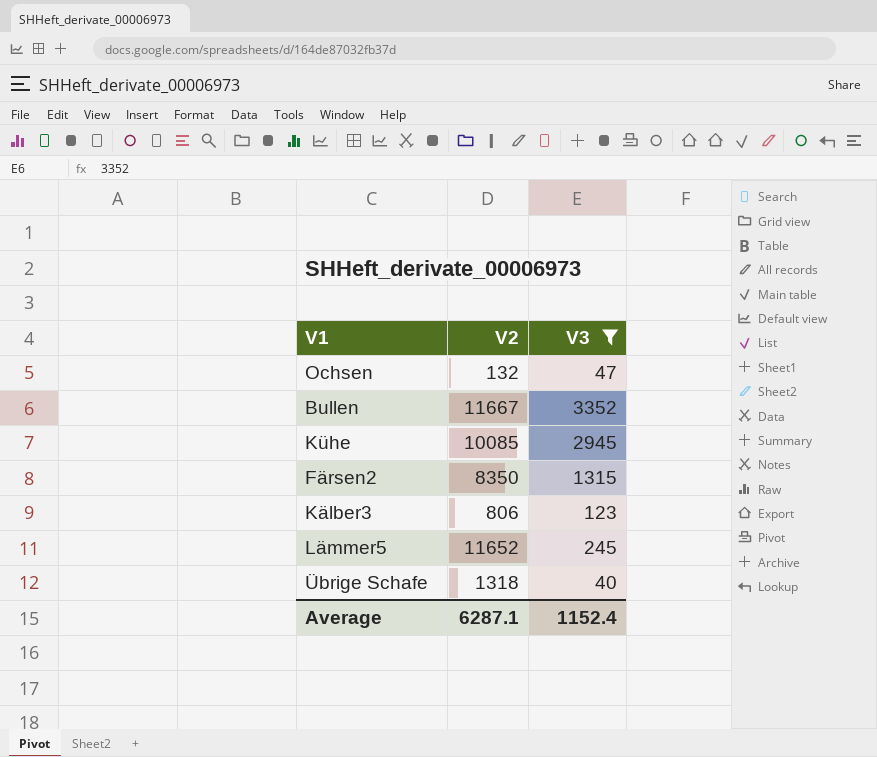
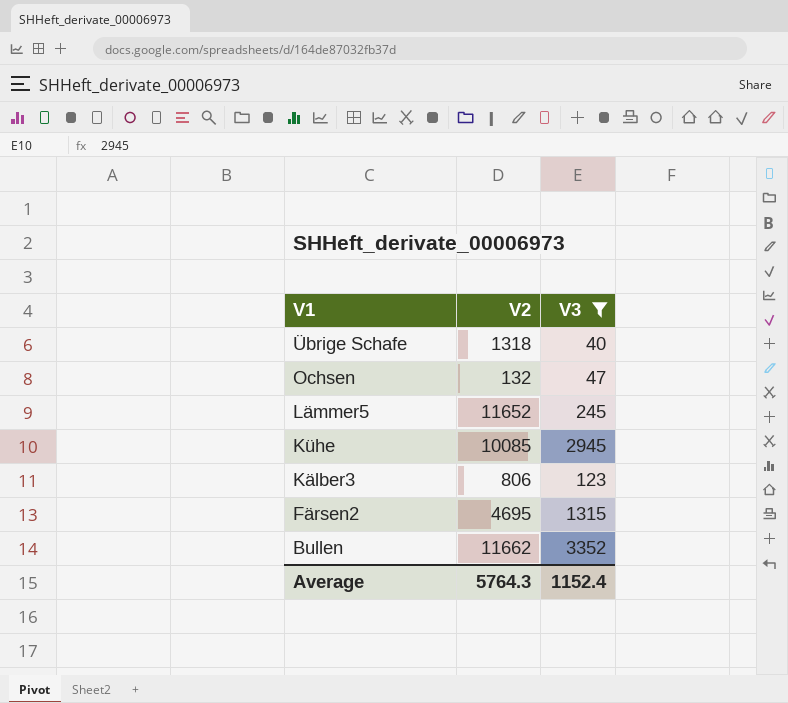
row order: none -> V1 descending
Färsen2 | V2: 8350 -> 4695
Bullen | V2: 11667 -> 11662
Average | V2: 6287.1 -> 5764.3

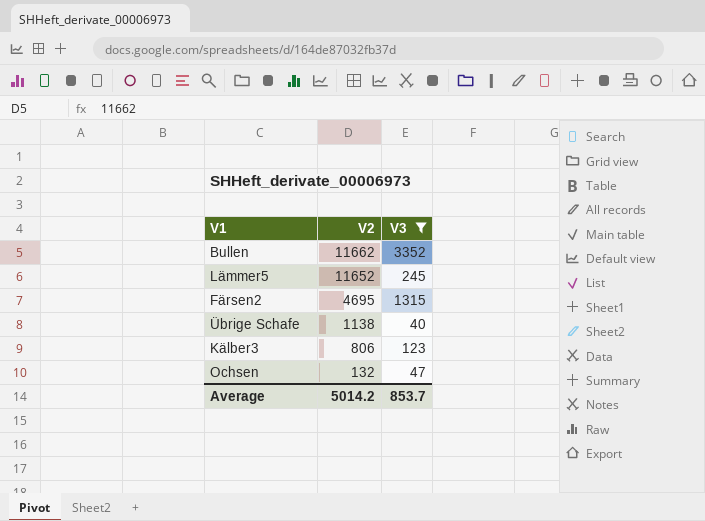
row order: V1 descending -> V2 descending
row Kühe: 10085 | 2945 -> none
Übrige Schafe | V2: 1318 -> 1138
Average | V2: 5764.3 -> 5014.2
Average | V3: 1152.4 -> 853.7

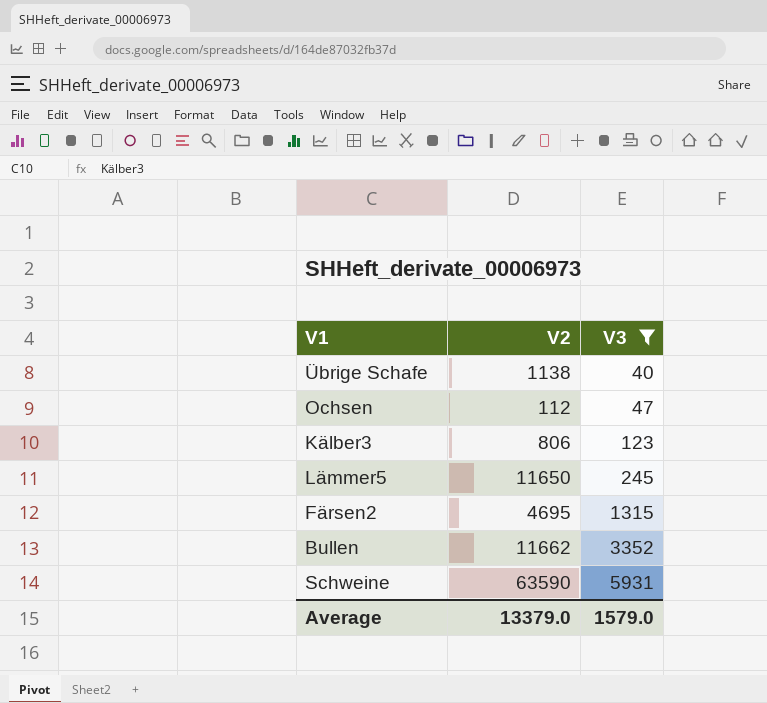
row order: V2 descending -> V3 ascending
Ochsen | V2: 132 -> 112
Lämmer5 | V2: 11652 -> 11650
row Schweine: none -> 63590 | 5931
Average | V2: 5014.2 -> 13379.0
Average | V3: 853.7 -> 1579.0

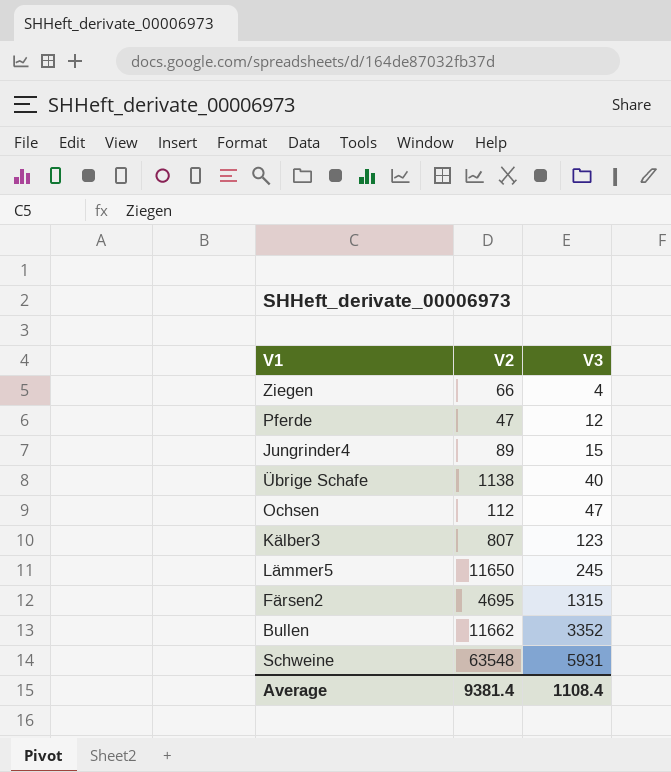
filter: V3 >= 40 -> none
Kälber3 | V2: 806 -> 807
Schweine | V2: 63590 -> 63548
Average | V2: 13379.0 -> 9381.4
Average | V3: 1579.0 -> 1108.4

